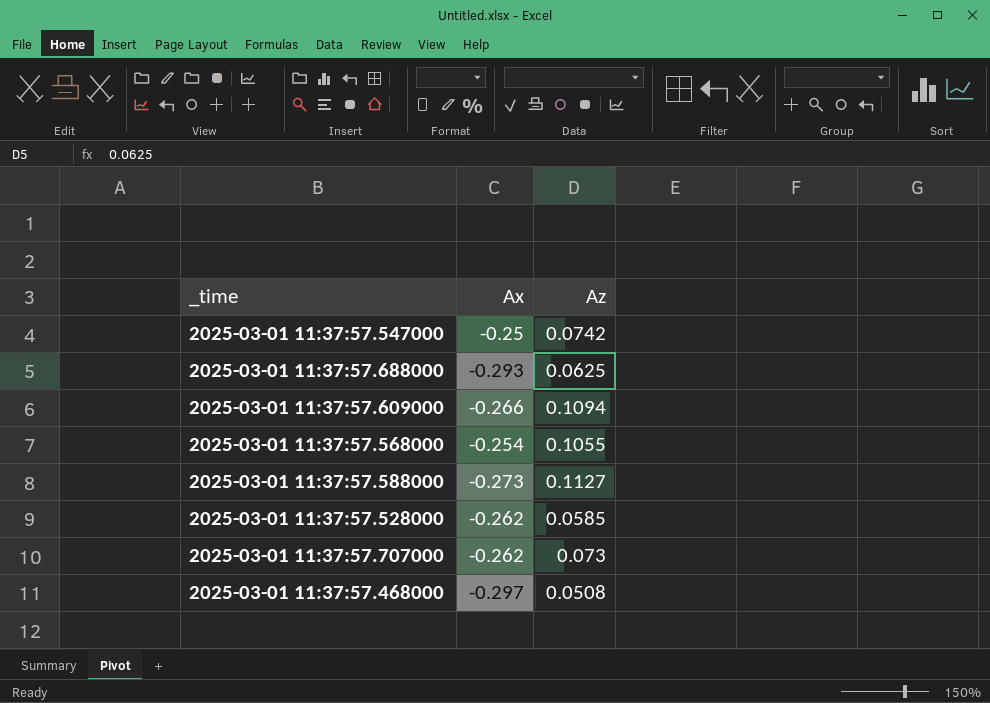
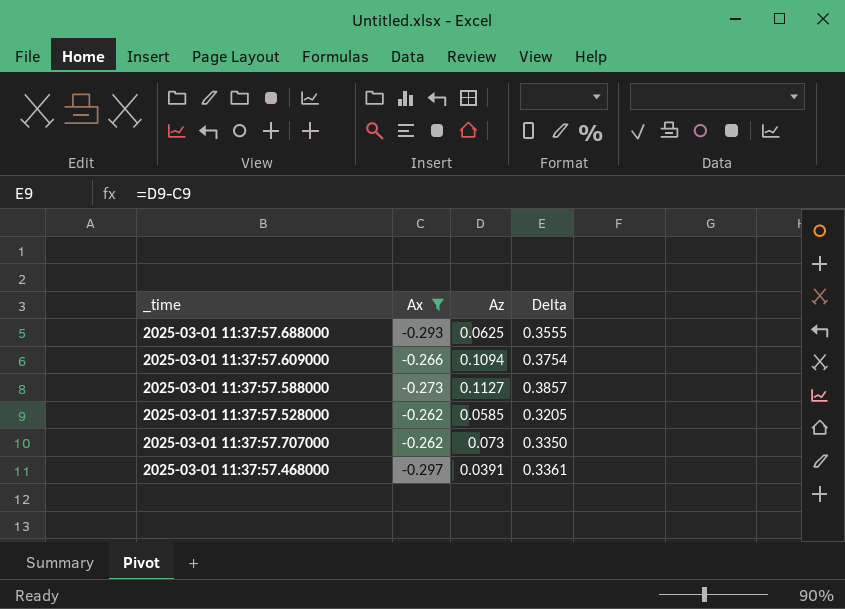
filter: none -> Ax <= -0.262
column Delta | formula: none -> [Az] - [Ax]
2025-03-01 11:37:57.468000 | Az: 0.0508 -> 0.0391

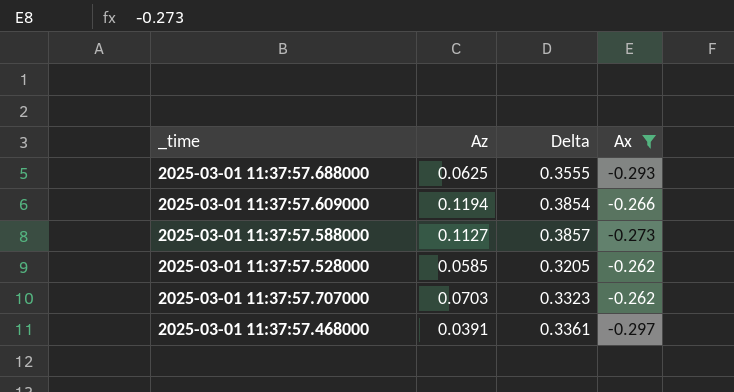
column Ax | position: 2 -> 4
2025-03-01 11:37:57.609000 | Az: 0.1094 -> 0.1194
2025-03-01 11:37:57.609000 | Delta: 0.3754 -> 0.3854
2025-03-01 11:37:57.707000 | Az: 0.073 -> 0.0703
2025-03-01 11:37:57.707000 | Delta: 0.3350 -> 0.3323

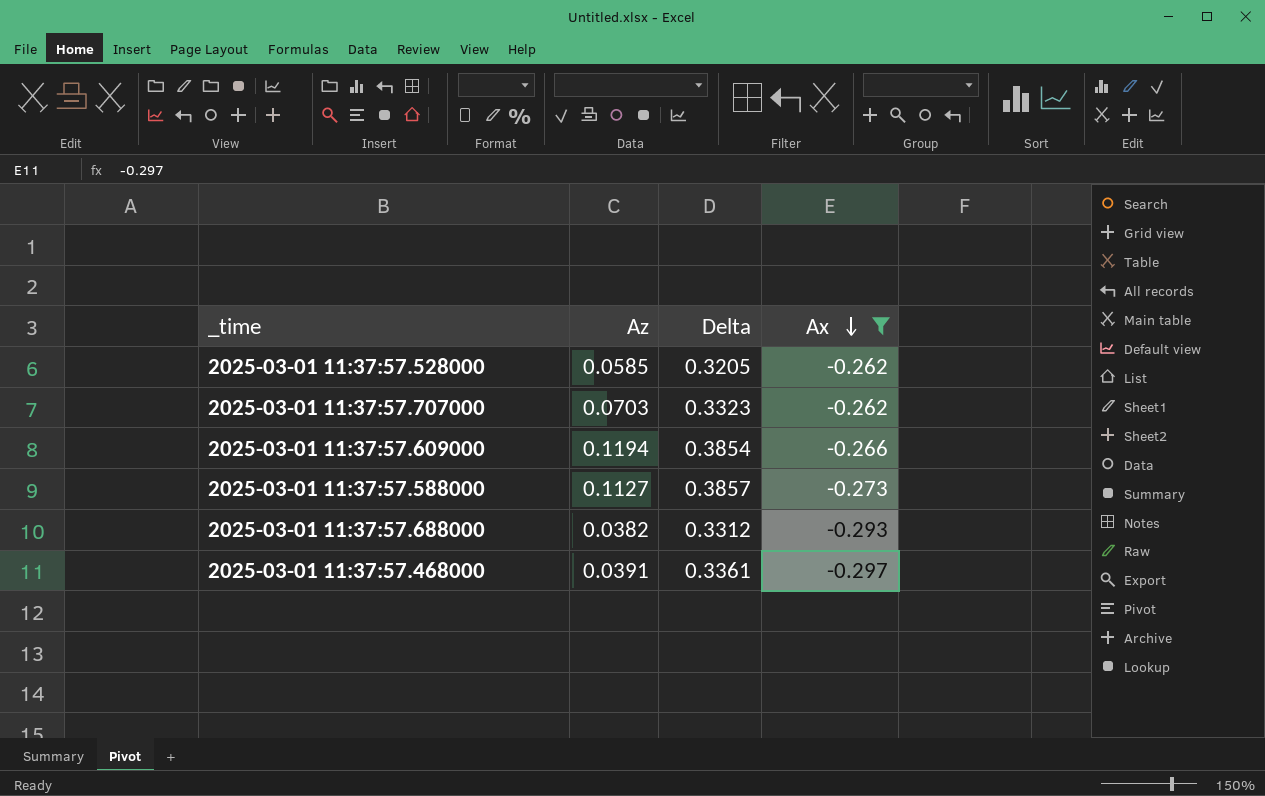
row order: none -> Ax descending
2025-03-01 11:37:57.688000 | Az: 0.0625 -> 0.0382
2025-03-01 11:37:57.688000 | Delta: 0.3555 -> 0.3312

